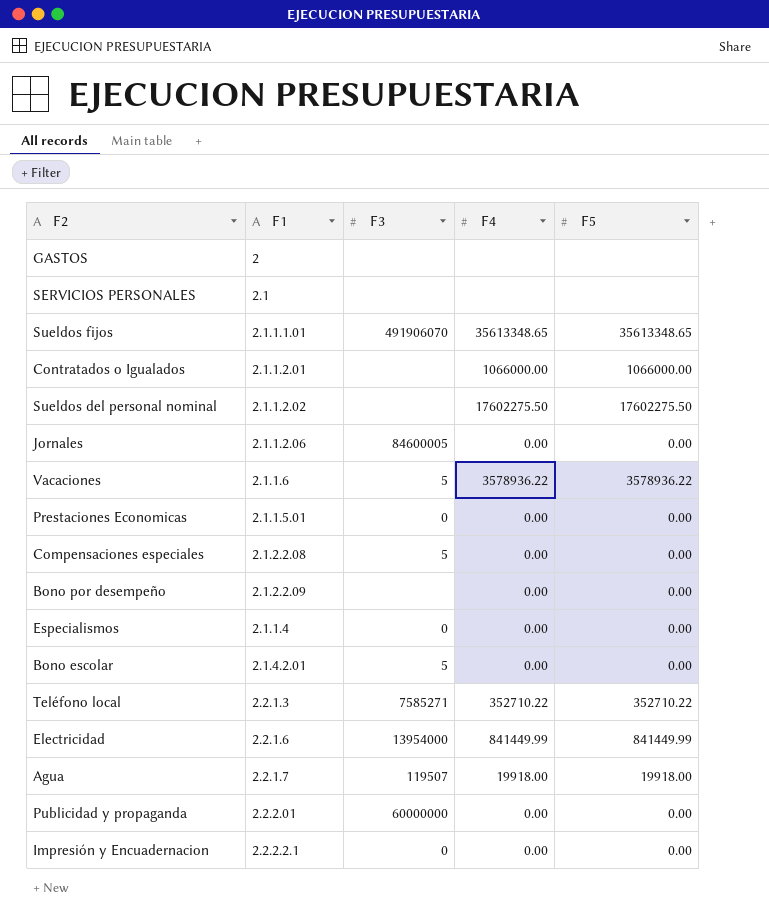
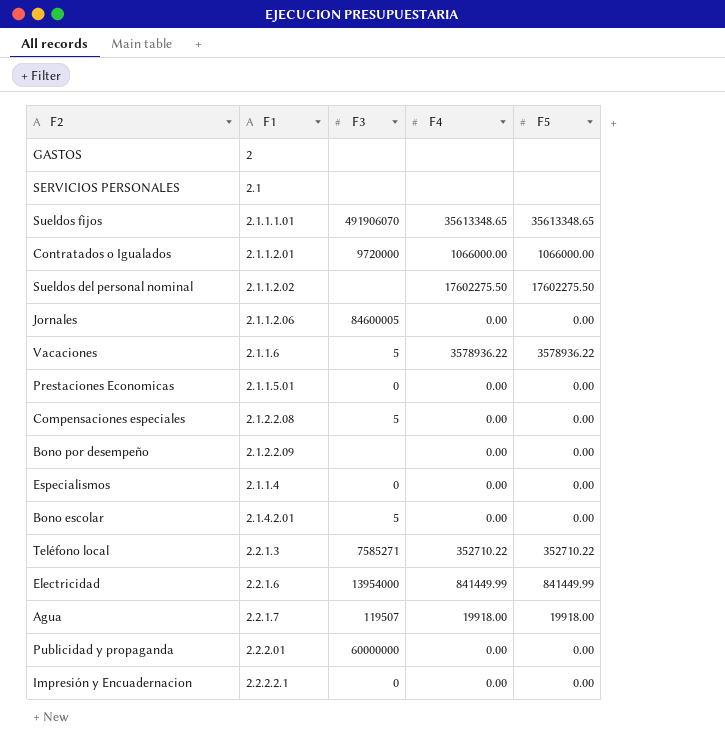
Contratados o Igualados | F3: none -> 9720000

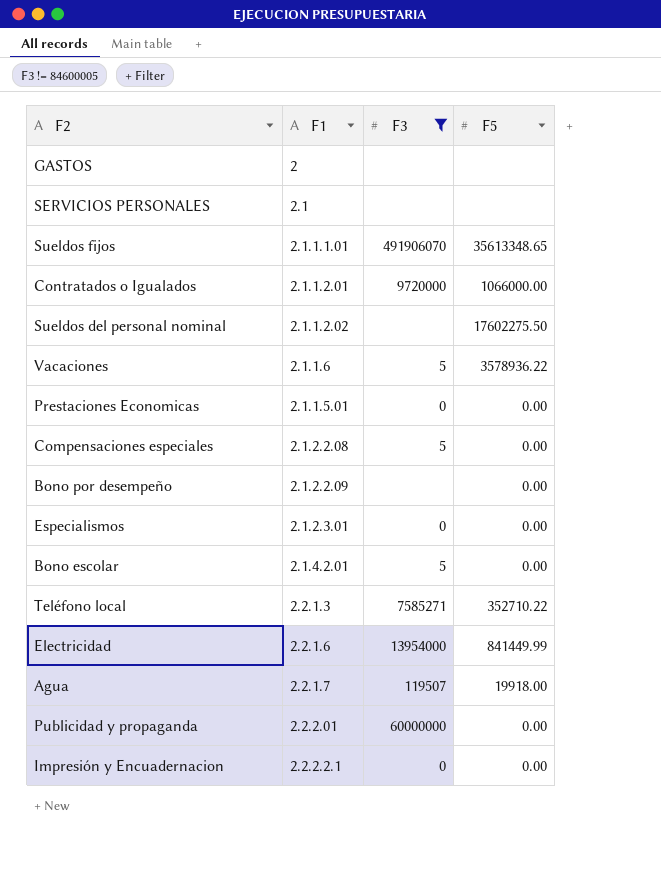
filter: none -> F3 != 84600005
column F4 | position: 4 -> none
Especialismos | F1: 2.1.1.4 -> 2.1.2.3.01

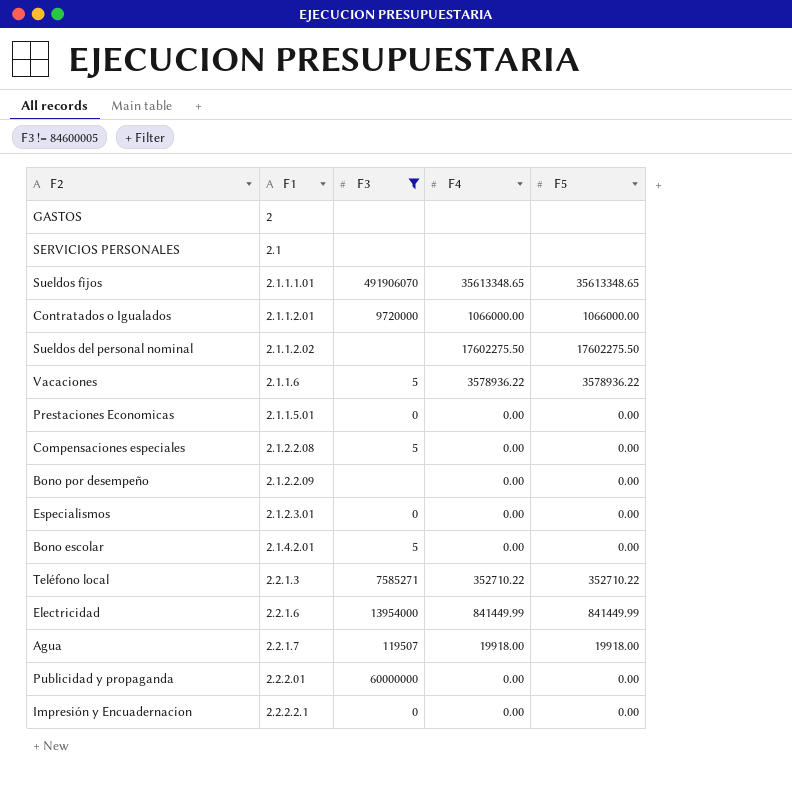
column F4 | position: none -> 4

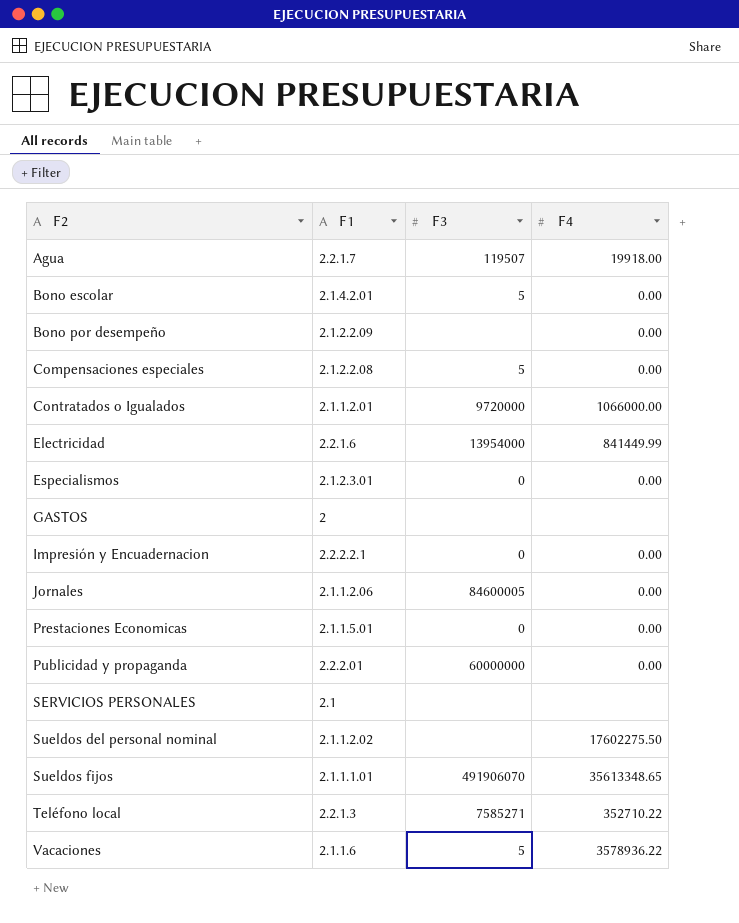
filter: F3 != 84600005 -> none
row order: none -> F2 ascending
column F5 | position: 5 -> none

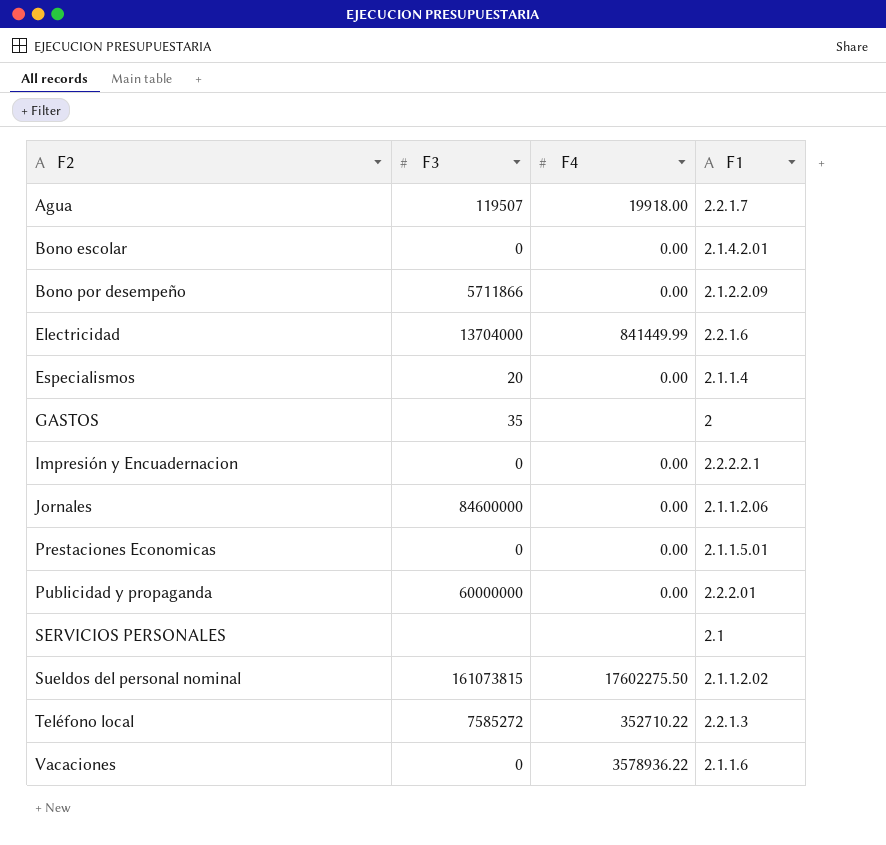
column F1 | position: 2 -> 4
row Compensaciones especiales: 2.1.2.2.08 | 5 | 0.00 -> none
row Contratados o Igualados: 2.1.1.2.01 | 9720000 | 1066000.00 -> none
row Sueldos fijos: 2.1.1.1.01 | 491906070 | 35613348.65 -> none
Bono escolar | F3: 5 -> 0
Bono por desempeño | F3: none -> 5711866
Electricidad | F3: 13954000 -> 13704000
Especialismos | F3: 0 -> 20
Especialismos | F1: 2.1.2.3.01 -> 2.1.1.4
GASTOS | F3: none -> 35
Jornales | F3: 84600005 -> 84600000
Sueldos del personal nominal | F3: none -> 161073815
Teléfono local | F3: 7585271 -> 7585272
Vacaciones | F3: 5 -> 0

